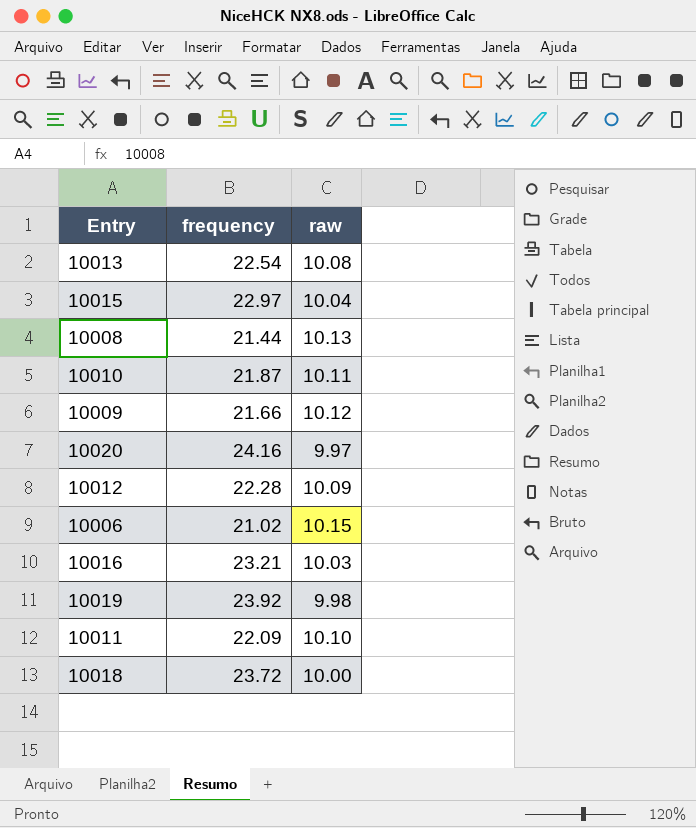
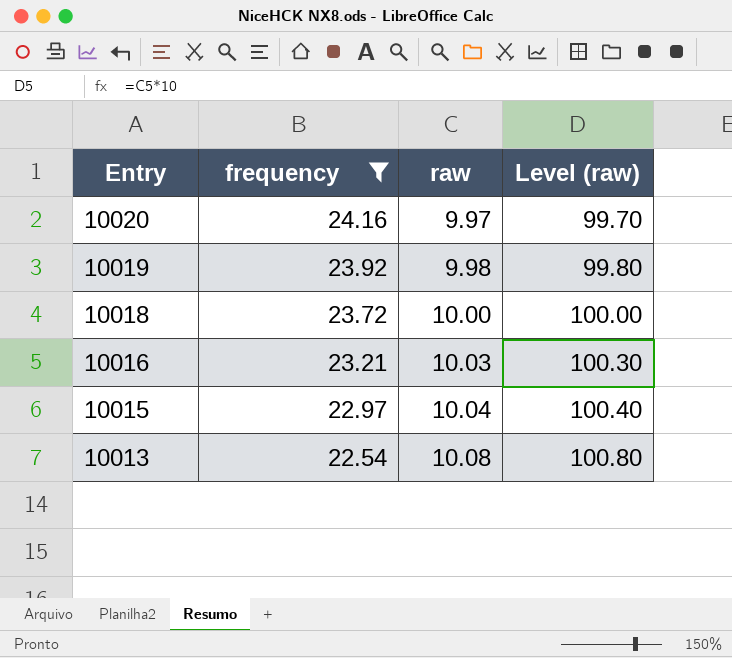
filter: none -> frequency >= 22.54
row order: none -> Entry descending
column Level (raw) | formula: none -> [raw] * 10

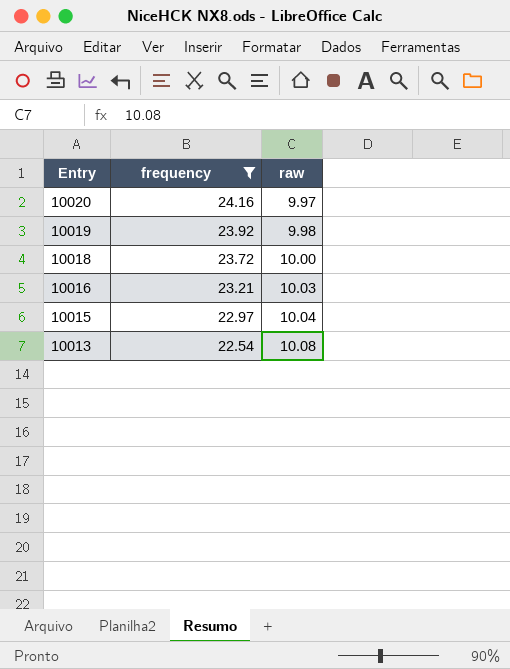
column Level (raw) | formula: [raw] * 10 -> none

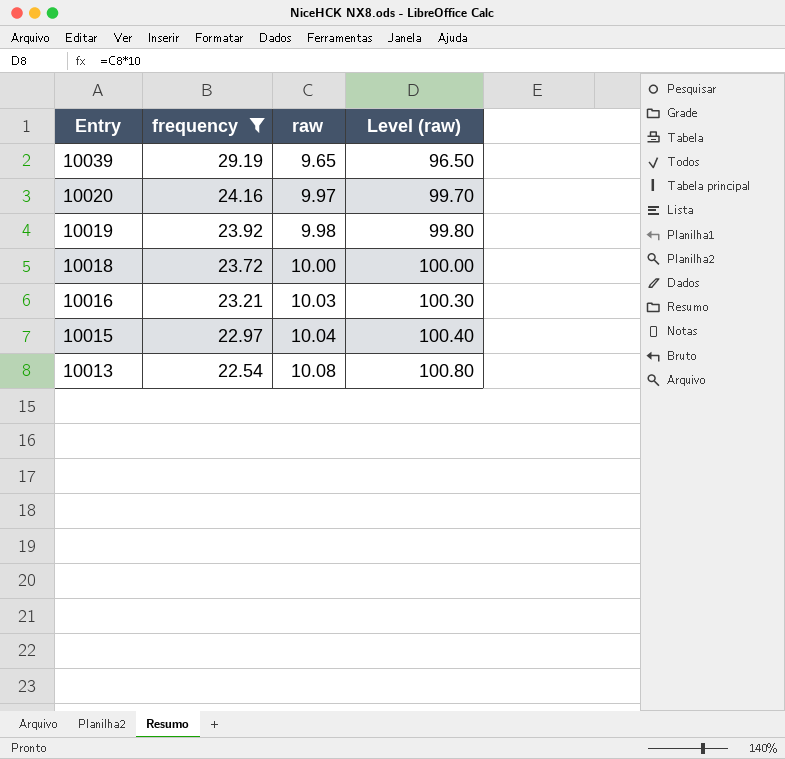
column Level (raw) | formula: none -> [raw] * 10
row 10039: none -> 29.19 | 9.65 | 96.50

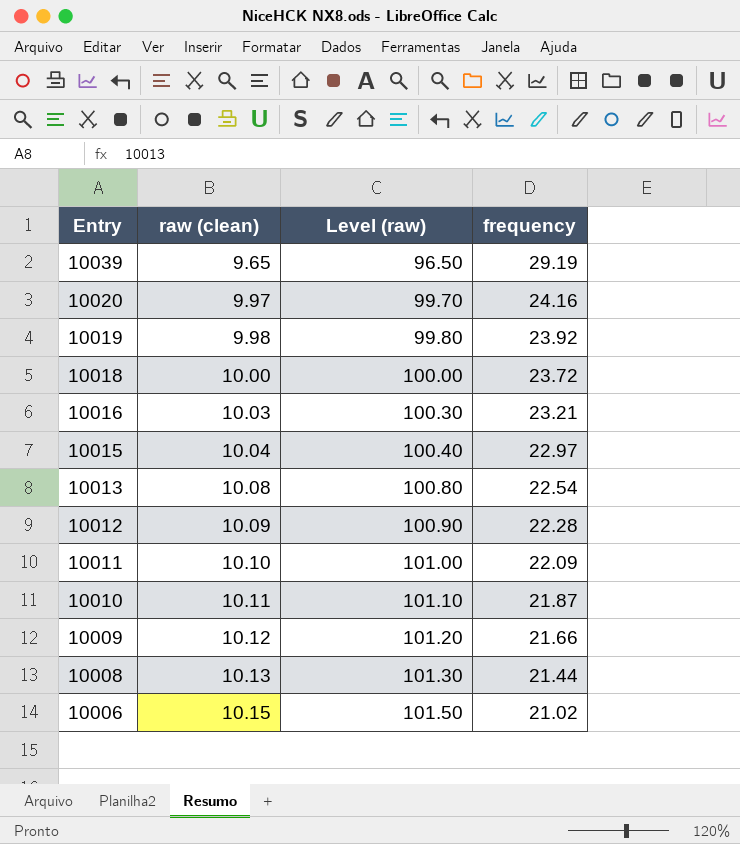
filter: frequency >= 22.54 -> none
column name: raw -> raw (clean)
column frequency | position: 2 -> 4

